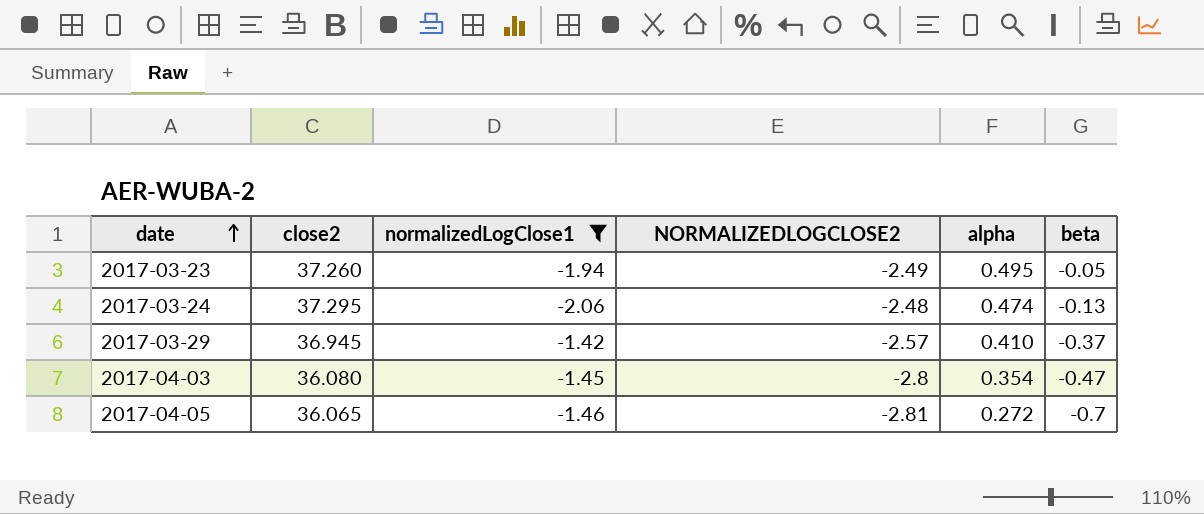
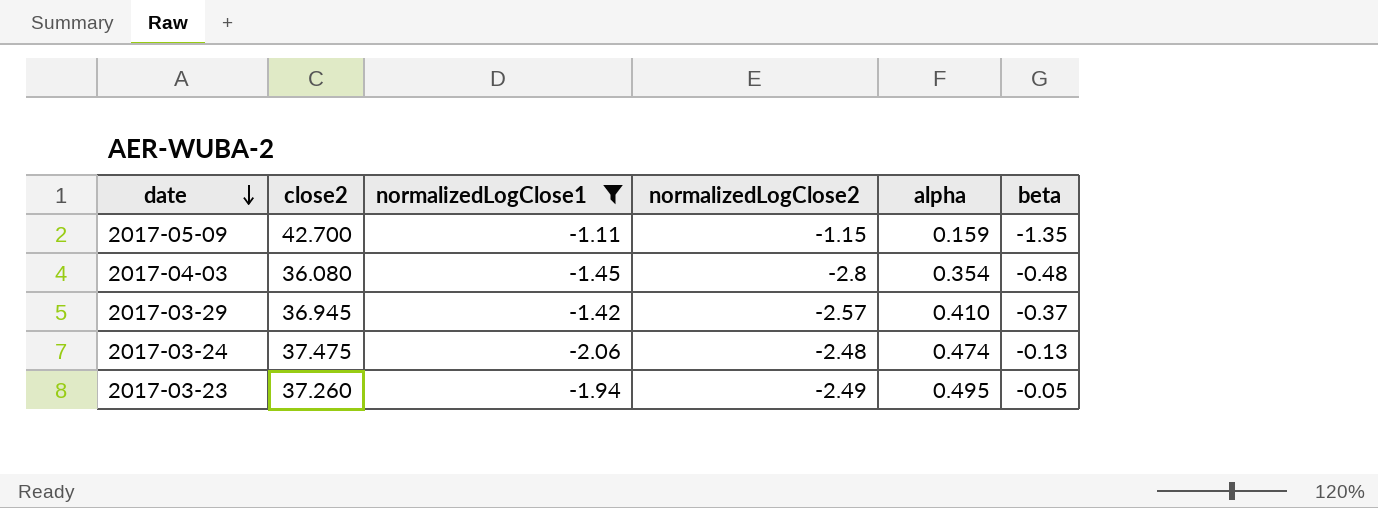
row order: date ascending -> date descending
column name: NORMALIZEDLOGCLOSE2 -> normalizedLogClose2
row 2017-04-05: 36.065 | -1.46 | -2.81 | 0.272 | -0.7 -> none
row 2017-05-09: none -> 42.700 | -1.11 | -1.15 | 0.159 | -1.35
2017-04-03 | beta: -0.47 -> -0.48
2017-03-24 | close2: 37.295 -> 37.475

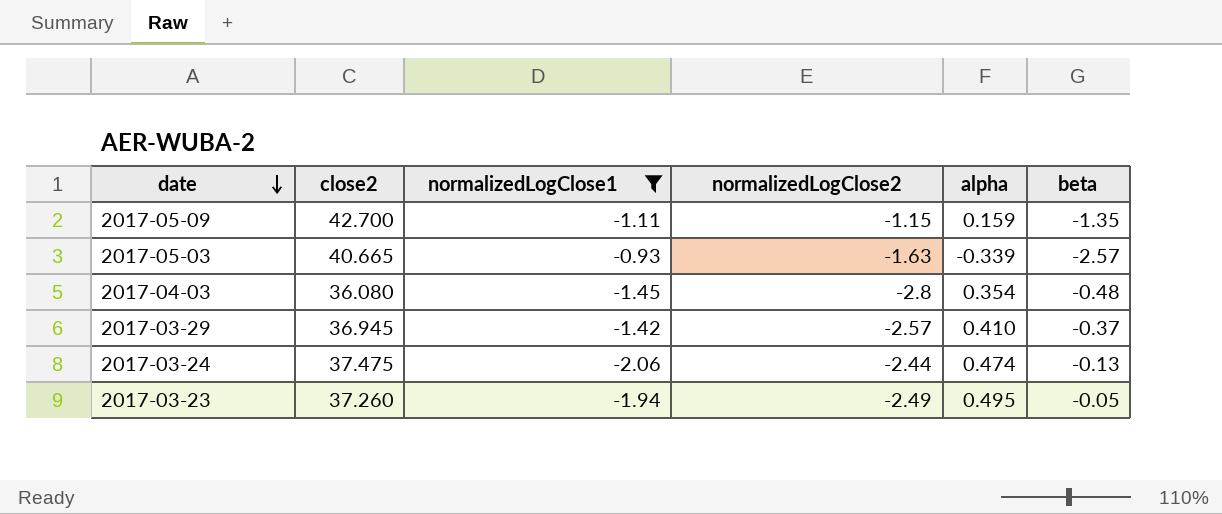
row 2017-05-03: none -> 40.665 | -0.93 | -1.63 | -0.339 | -2.57
2017-03-24 | normalizedLogClose2: -2.48 -> -2.44

